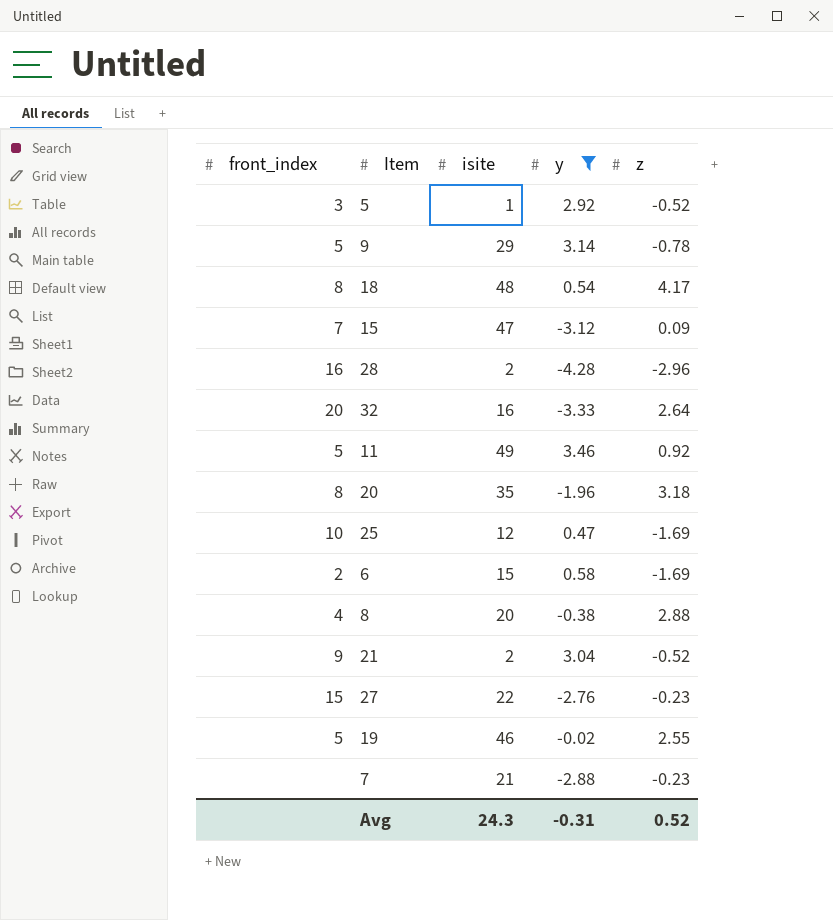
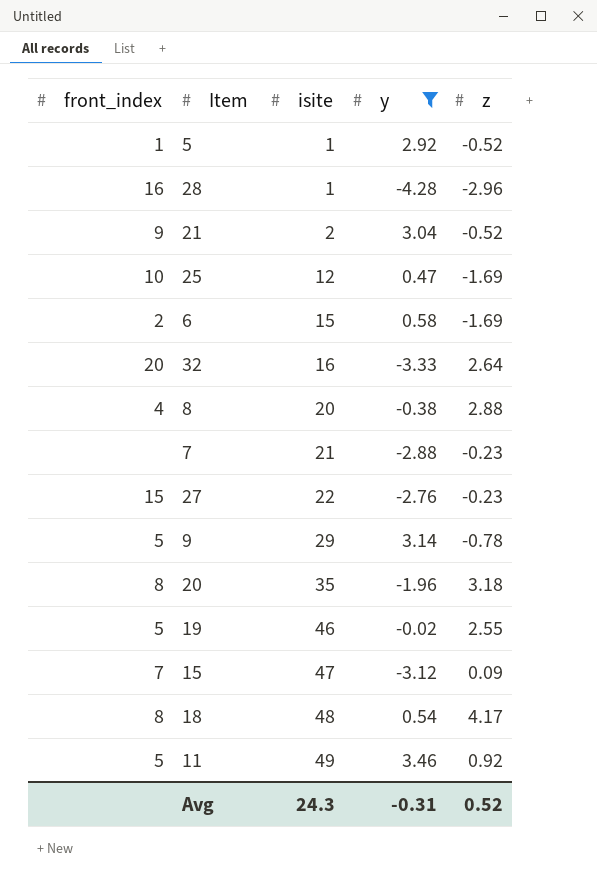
row order: none -> isite ascending
5 | front_index: 3 -> 1
28 | isite: 2 -> 1

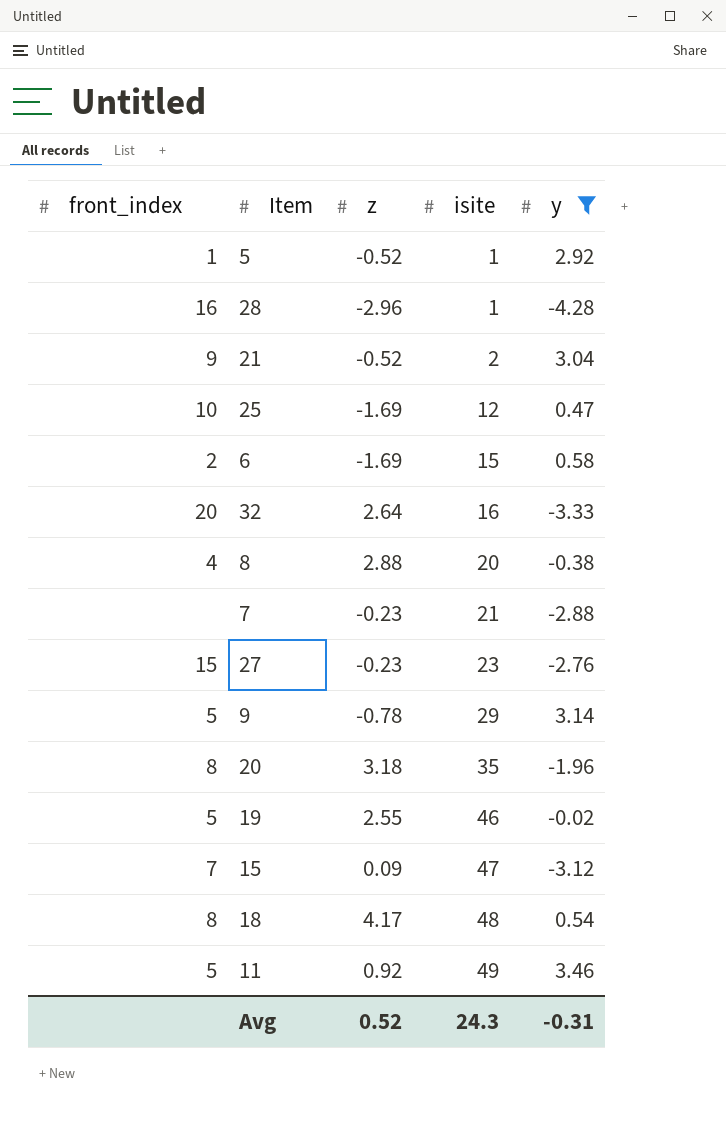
column z | position: 5 -> 3
27 | isite: 22 -> 23

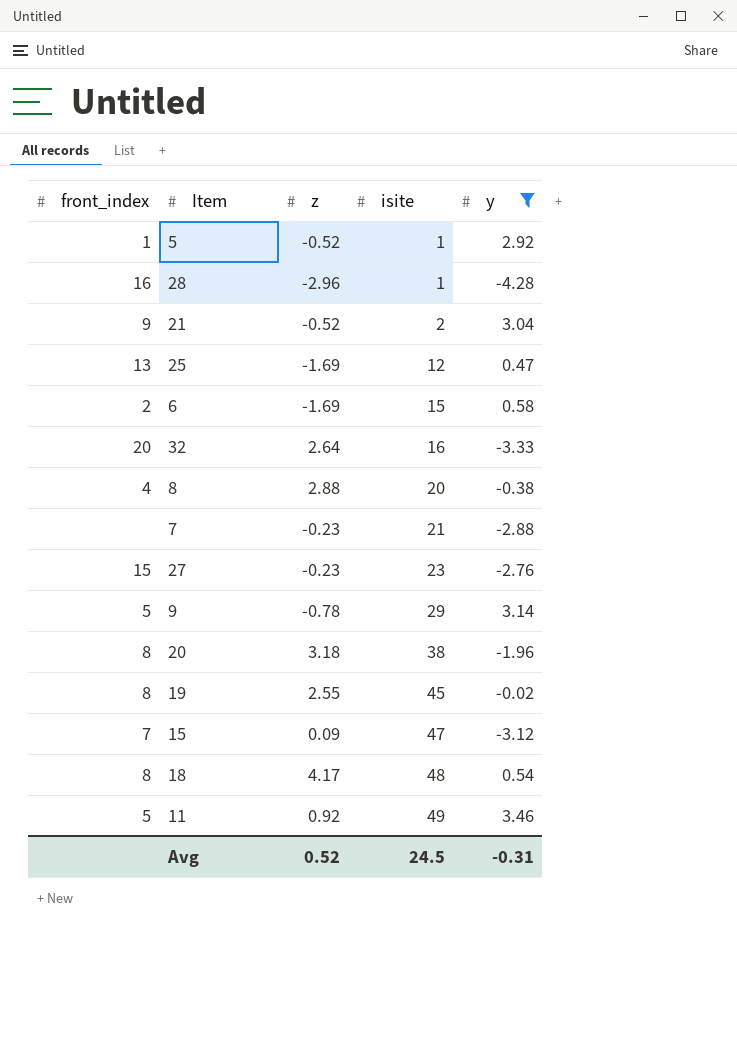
25 | front_index: 10 -> 13
20 | isite: 35 -> 38
19 | front_index: 5 -> 8
19 | isite: 46 -> 45
Avg | isite: 24.3 -> 24.5

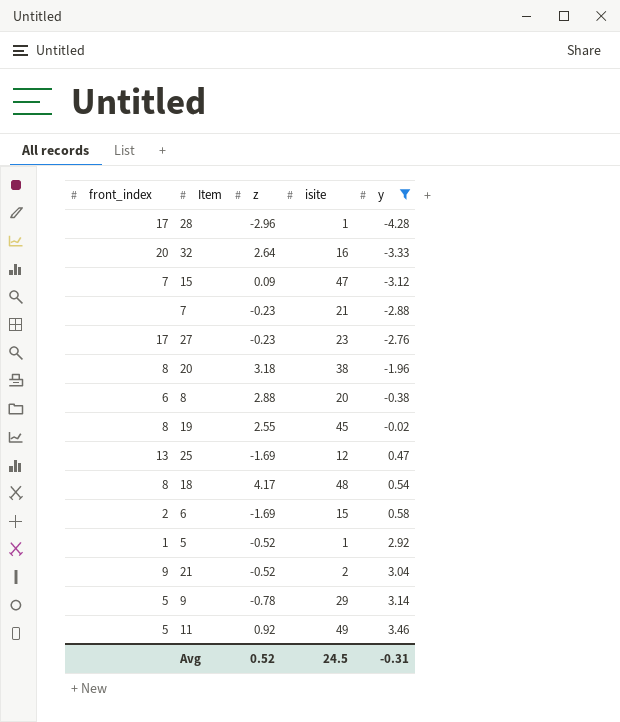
row order: isite ascending -> y ascending
28 | front_index: 16 -> 17
27 | front_index: 15 -> 17
8 | front_index: 4 -> 6

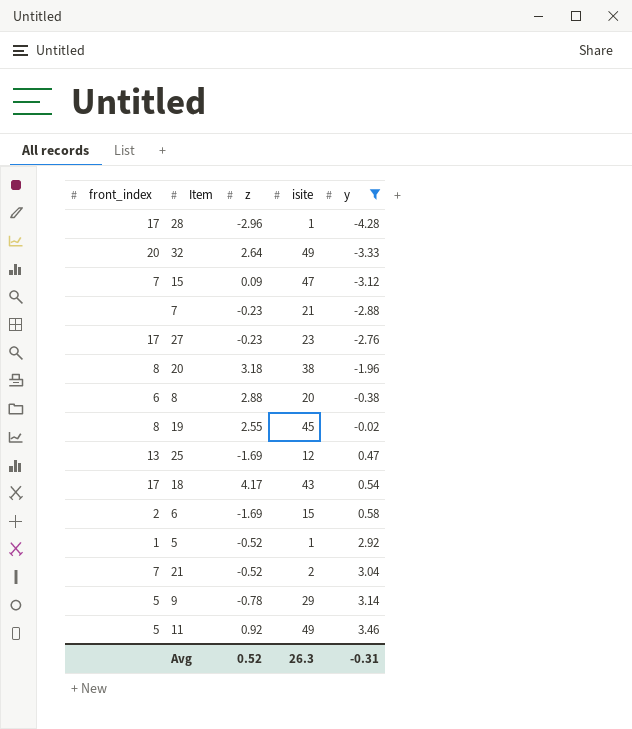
32 | isite: 16 -> 49
18 | front_index: 8 -> 17
18 | isite: 48 -> 43
21 | front_index: 9 -> 7
Avg | isite: 24.5 -> 26.3

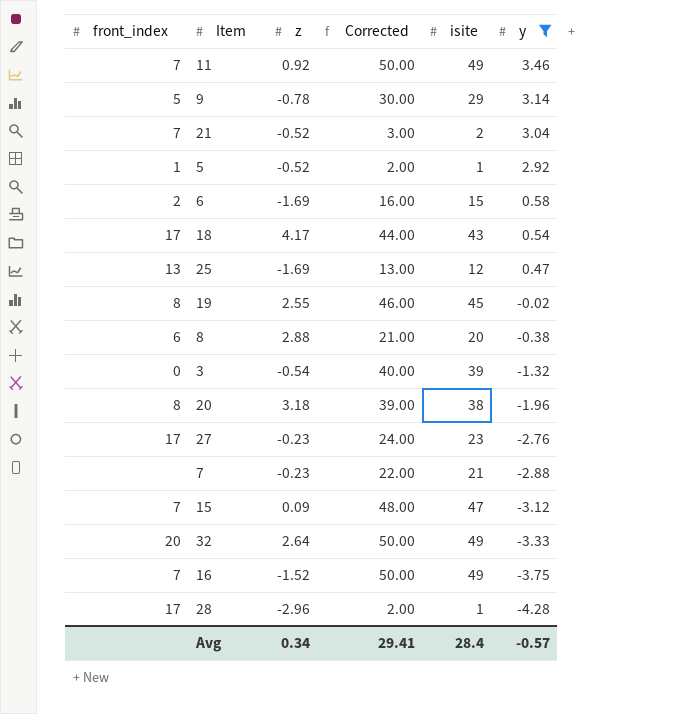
row order: y ascending -> y descending
column Corrected | formula: none -> [isite] + 1
11 | front_index: 5 -> 7
row 3: none -> 0 | -0.54 | 40.00 | 39 | -1.32
row 16: none -> 7 | -1.52 | 50.00 | 49 | -3.75
Avg | z: 0.52 -> 0.34
Avg | isite: 26.3 -> 28.4
Avg | y: -0.31 -> -0.57

